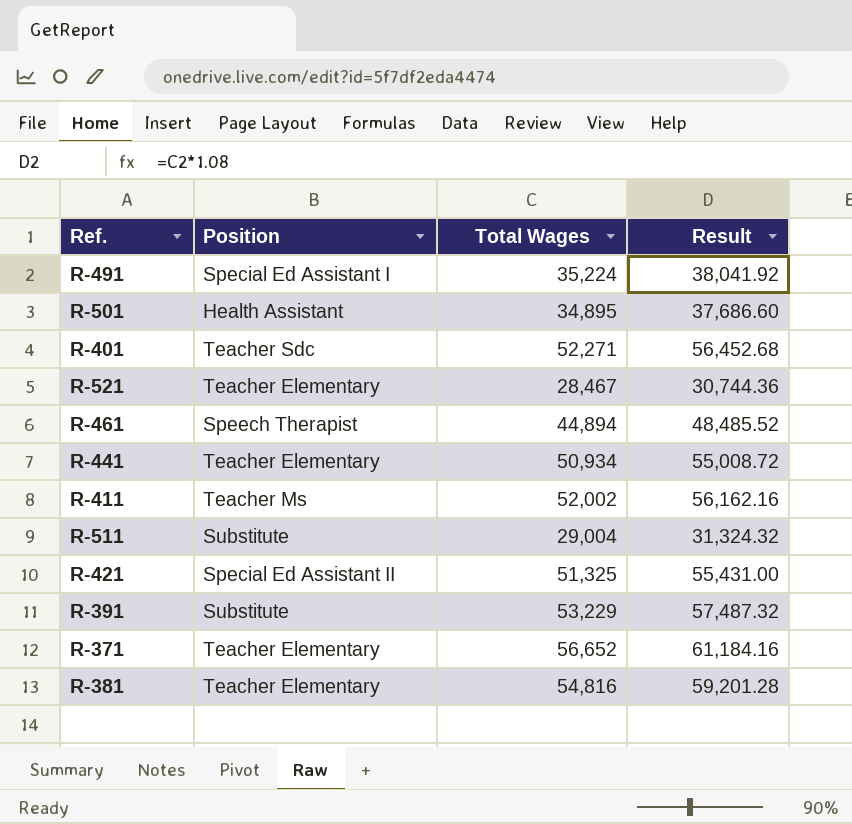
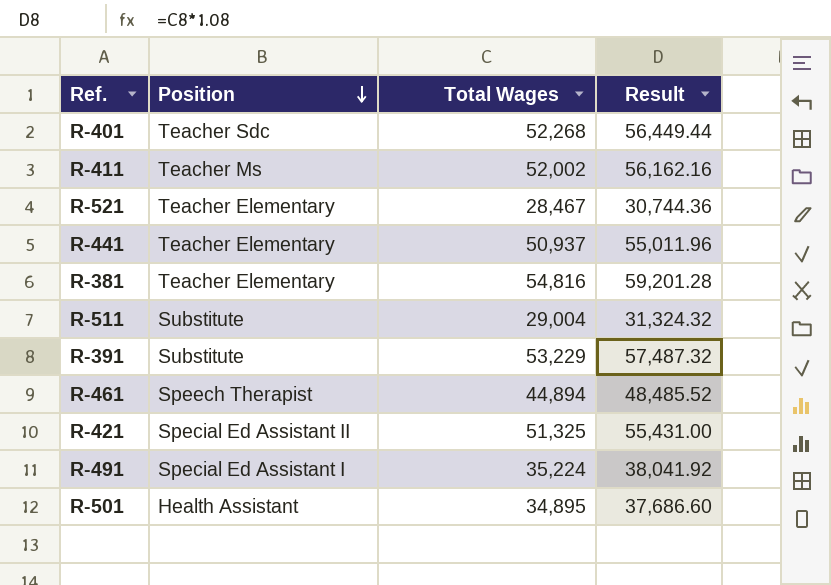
row order: none -> Position descending
row R-371: Teacher Elementary | 56,652 | 61,184.16 -> none
R-401 | Total Wages: 52,271 -> 52,268
R-401 | Result: 56,452.68 -> 56,449.44
R-441 | Total Wages: 50,934 -> 50,937
R-441 | Result: 55,008.72 -> 55,011.96

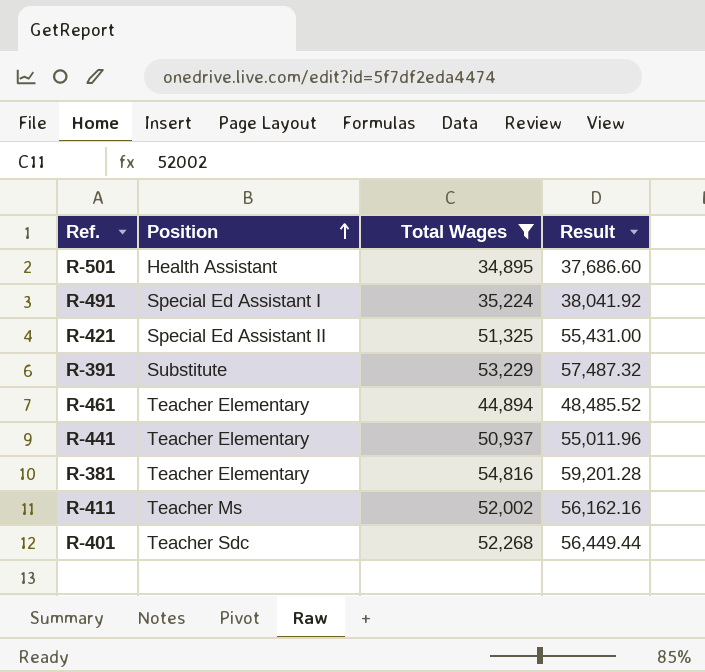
filter: none -> Total Wages >= 34,895
row order: Position descending -> Position ascending
R-461 | Position: Speech Therapist -> Teacher Elementary

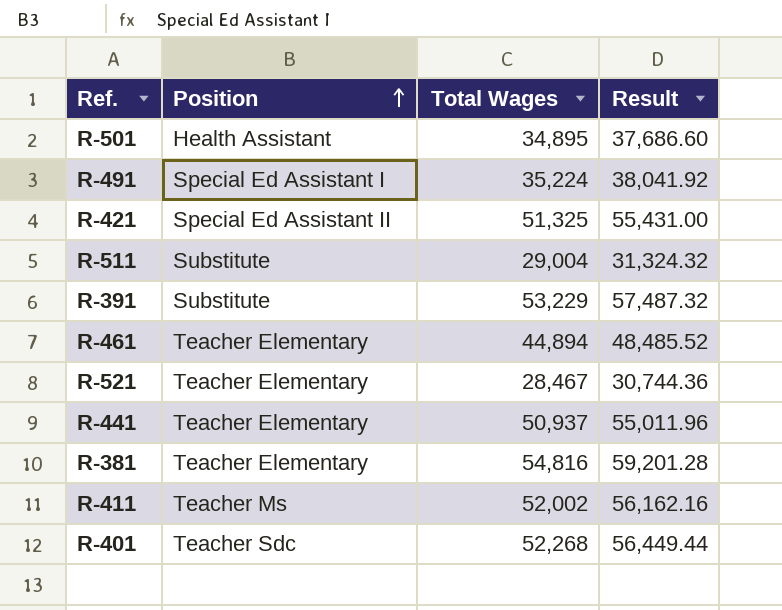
filter: Total Wages >= 34,895 -> none

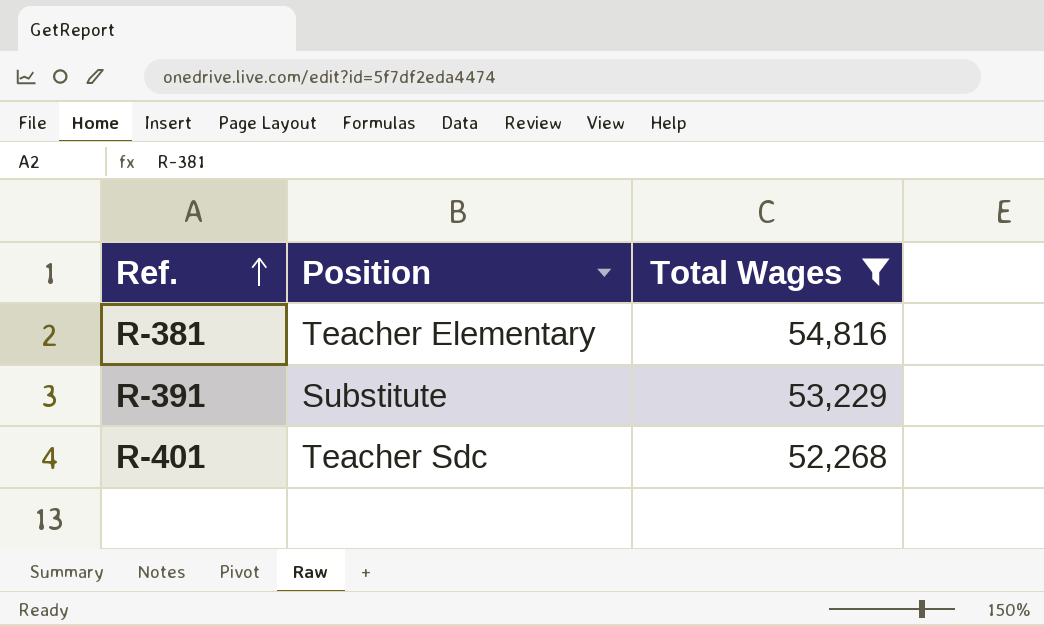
filter: none -> Total Wages >= 52,268
row order: Position ascending -> Ref. ascending
column Result | formula: [Total Wages] * 1.08 -> none

